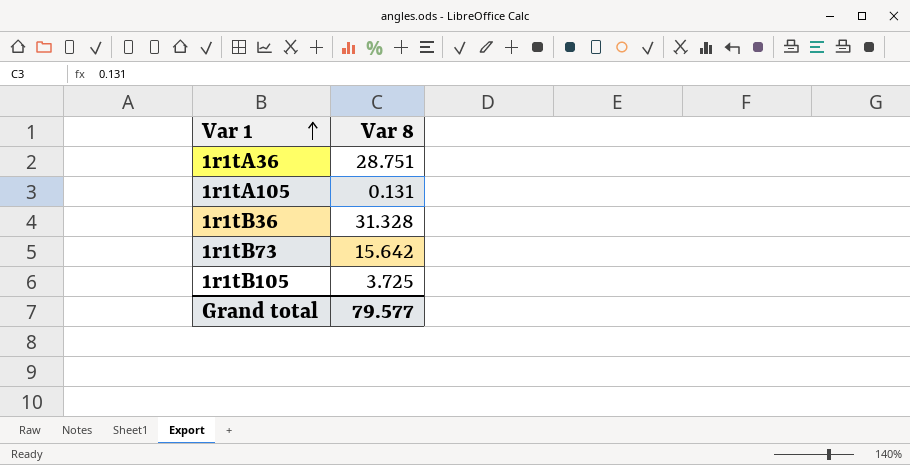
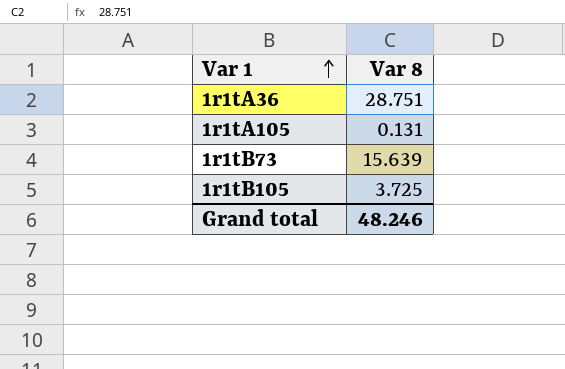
row 1r1tB36: 31.328 -> none
1r1tB73 | Var 8: 15.642 -> 15.639
Grand total | Var 8: 79.577 -> 48.246

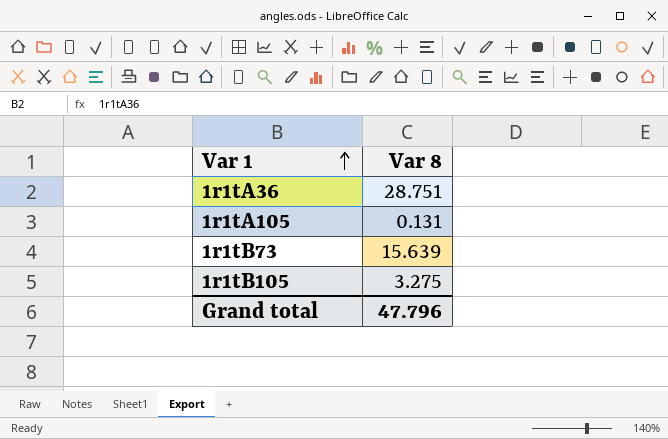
1r1tB105 | Var 8: 3.725 -> 3.275
Grand total | Var 8: 48.246 -> 47.796

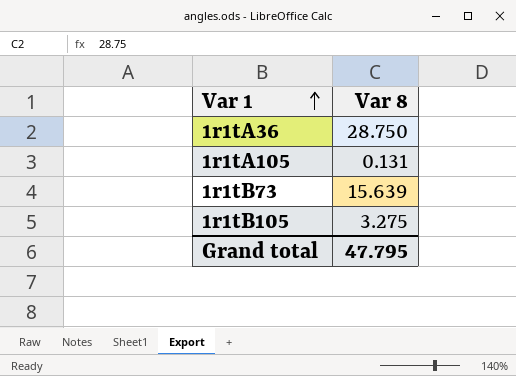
1r1tA36 | Var 8: 28.751 -> 28.750
Grand total | Var 8: 47.796 -> 47.795

